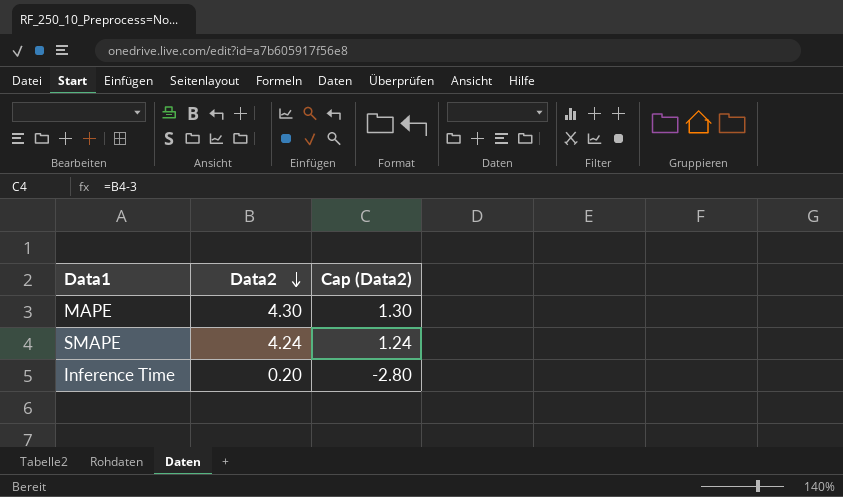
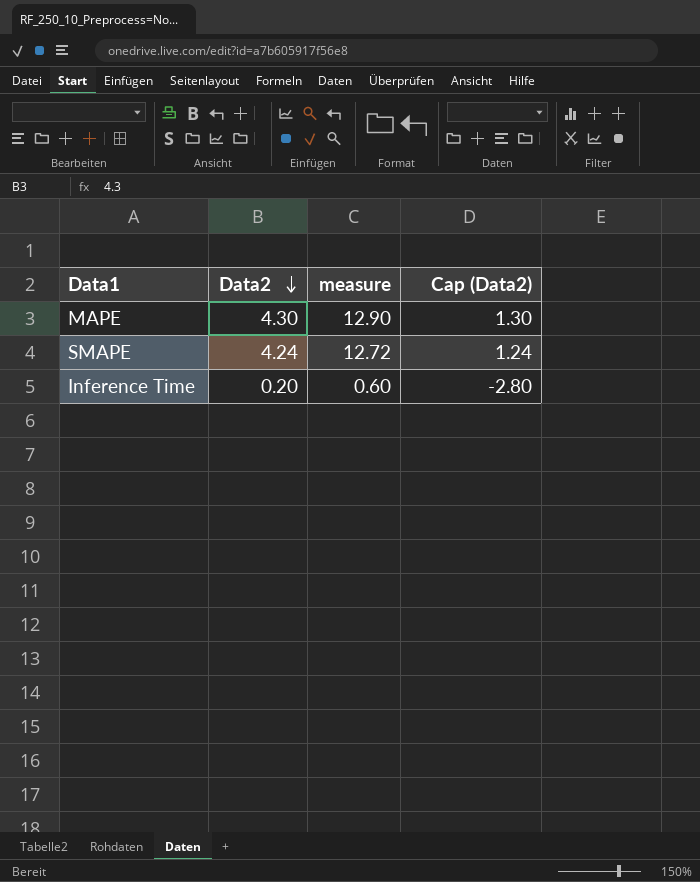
column measure | formula: none -> [Data2] * 3

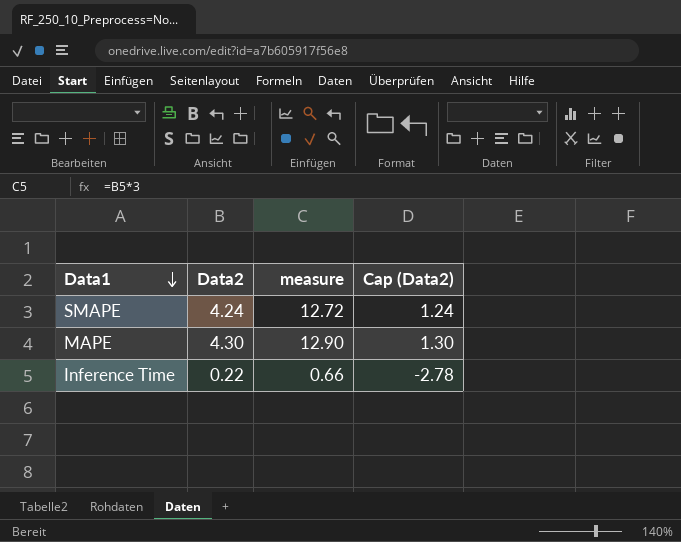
row order: Data2 descending -> Data1 descending
Inference Time | Data2: 0.20 -> 0.22
Inference Time | measure: 0.60 -> 0.66
Inference Time | Cap (Data2): -2.80 -> -2.78

